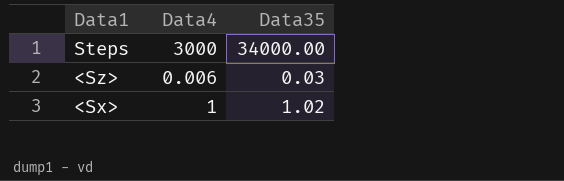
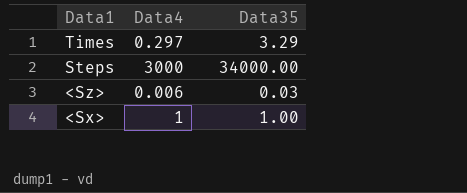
row Times: none -> 0.297 | 3.29
<Sx> | Data35: 1.02 -> 1.00

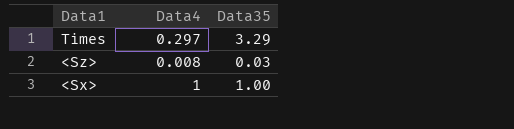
row Steps: 3000 | 34000.00 -> none
<Sz> | Data4: 0.006 -> 0.008

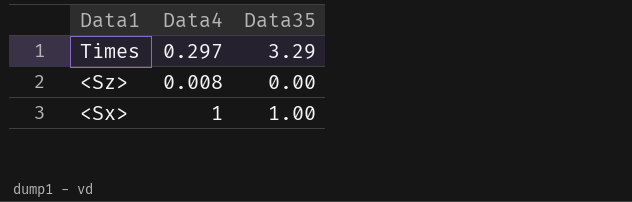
<Sz> | Data35: 0.03 -> 0.00

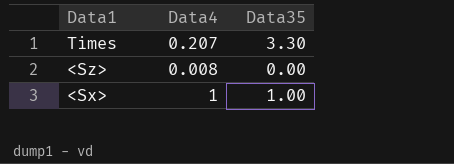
Times | Data4: 0.297 -> 0.207
Times | Data35: 3.29 -> 3.30

